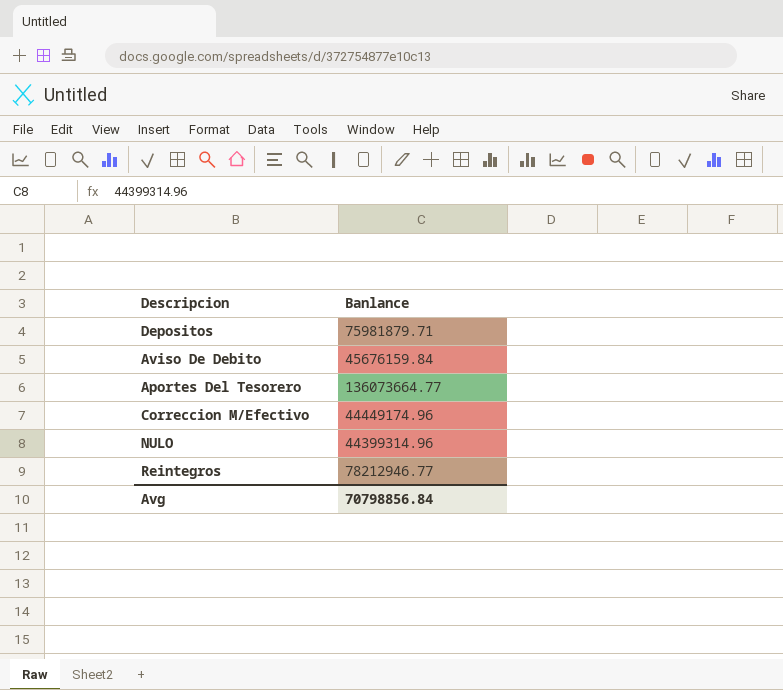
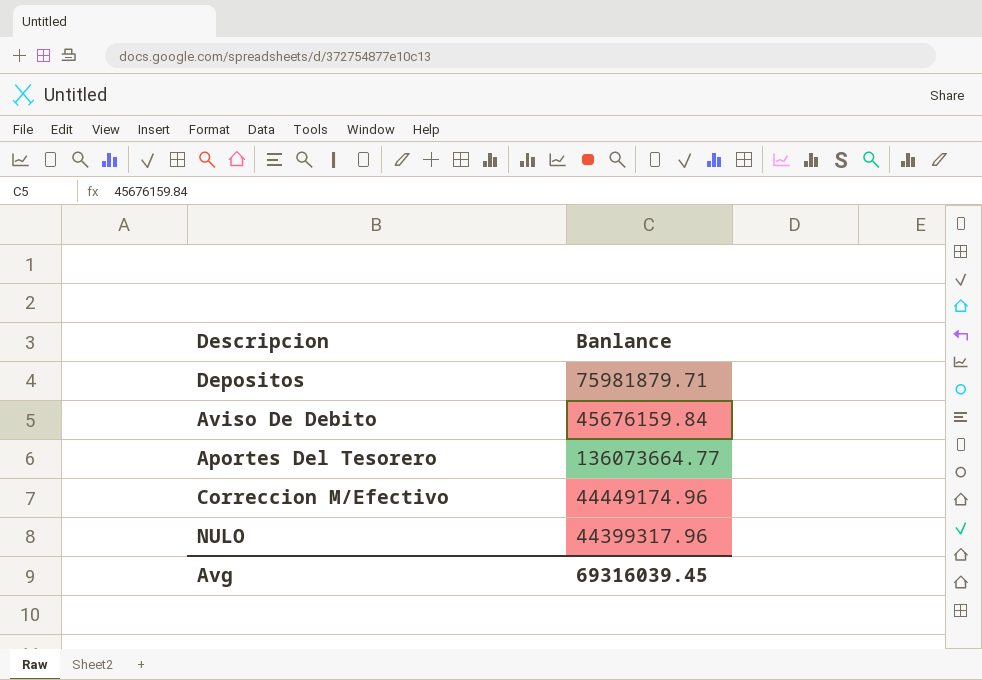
row Reintegros: 78212946.77 -> none
NULO | Banlance: 44399314.96 -> 44399317.96
Avg | Banlance: 70798856.84 -> 69316039.45

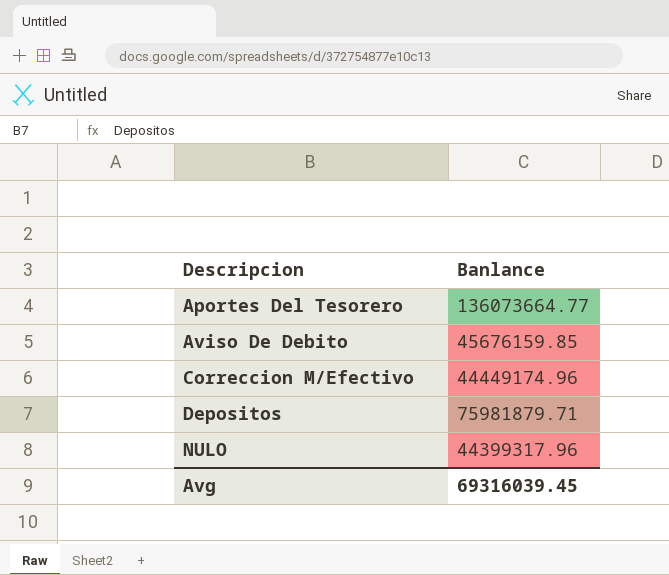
row order: none -> Descripcion ascending
Aviso De Debito | Banlance: 45676159.84 -> 45676159.85

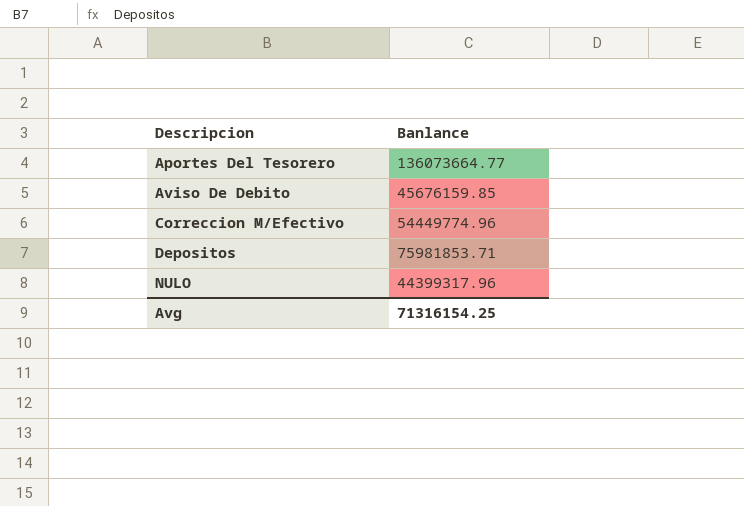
Correccion M/Efectivo | Banlance: 44449174.96 -> 54449774.96
Depositos | Banlance: 75981879.71 -> 75981853.71
Avg | Banlance: 69316039.45 -> 71316154.25

